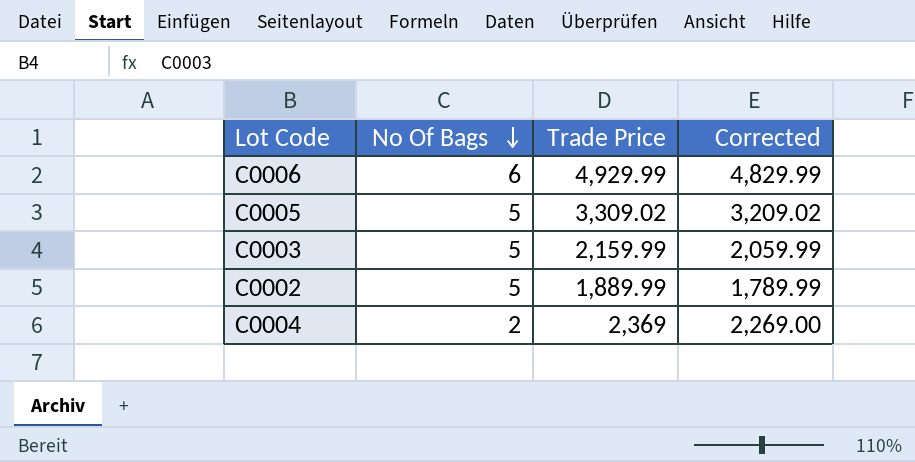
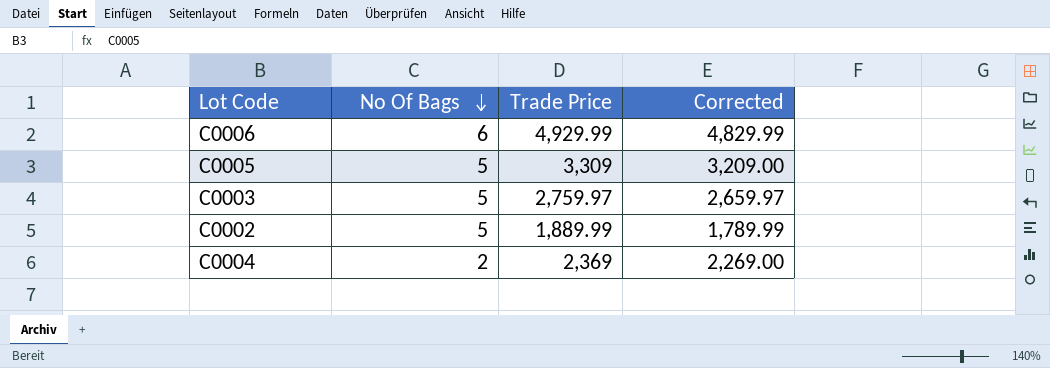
C0005 | Trade Price: 3,309.02 -> 3,309
C0005 | Corrected: 3,209.02 -> 3,209.00
C0003 | Trade Price: 2,159.99 -> 2,759.97
C0003 | Corrected: 2,059.99 -> 2,659.97

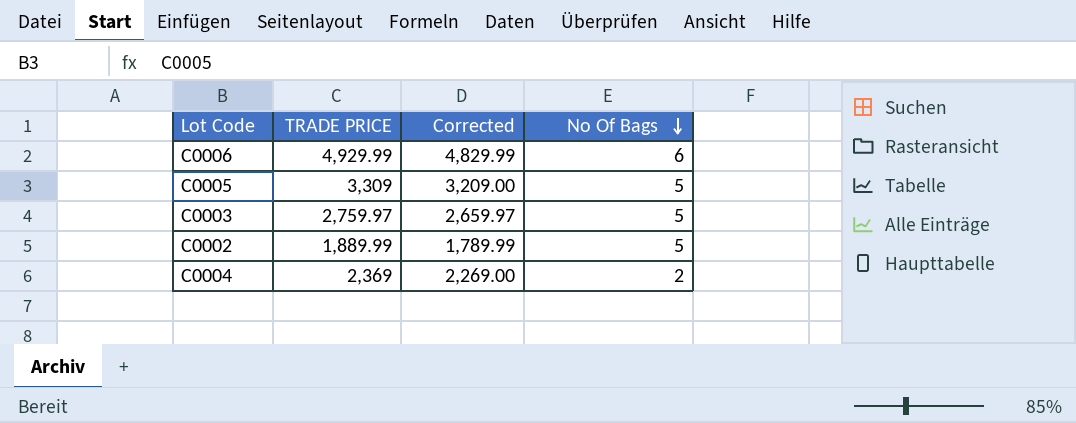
column name: Trade Price -> TRADE PRICE
column No Of Bags | position: 2 -> 4

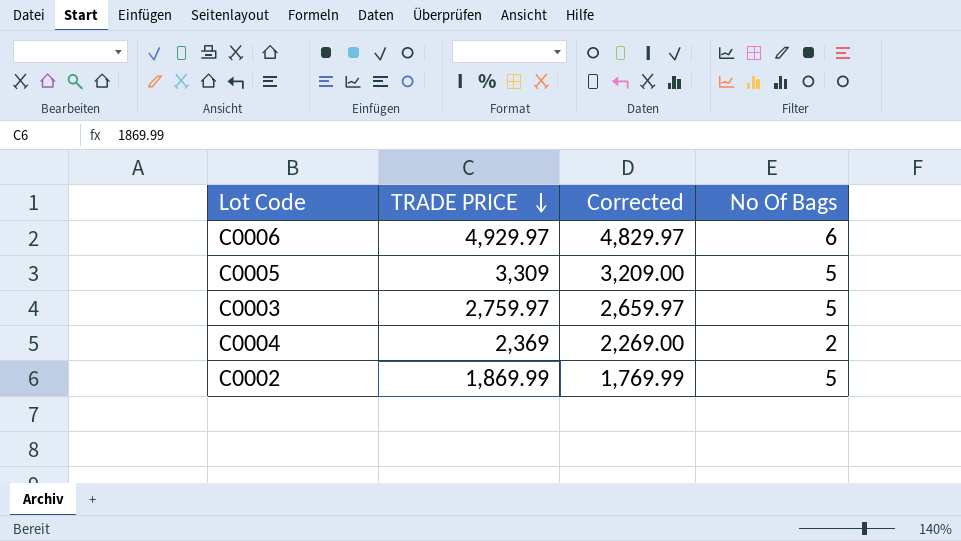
row order: No Of Bags descending -> TRADE PRICE descending
C0006 | TRADE PRICE: 4,929.99 -> 4,929.97
C0006 | Corrected: 4,829.99 -> 4,829.97
C0002 | TRADE PRICE: 1,889.99 -> 1,869.99
C0002 | Corrected: 1,789.99 -> 1,769.99

